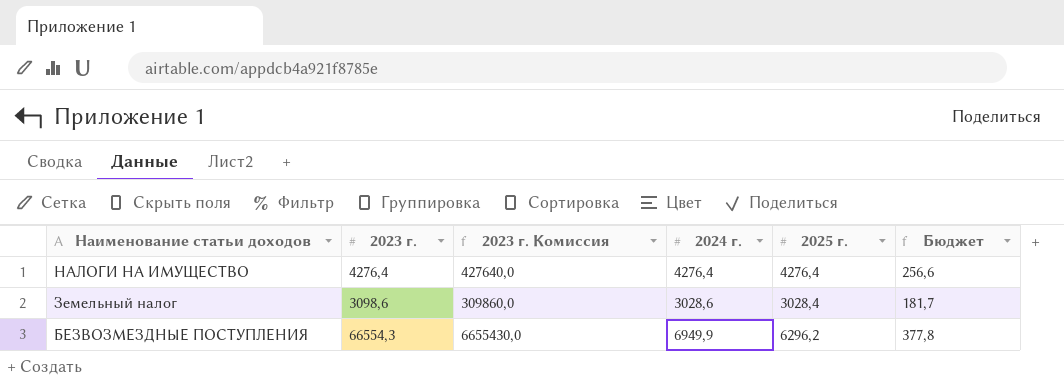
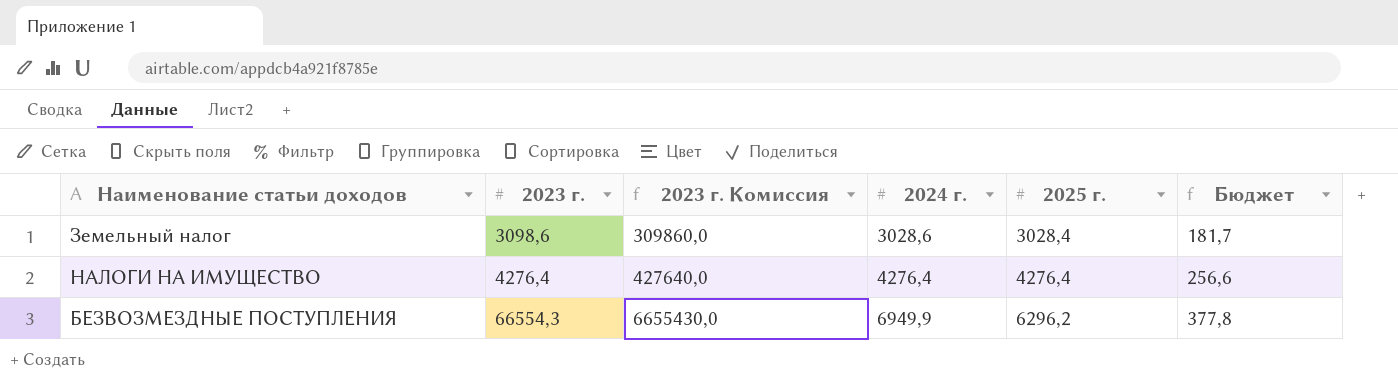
row order: Наименование статьи доходов descending -> 2023 г. ascending

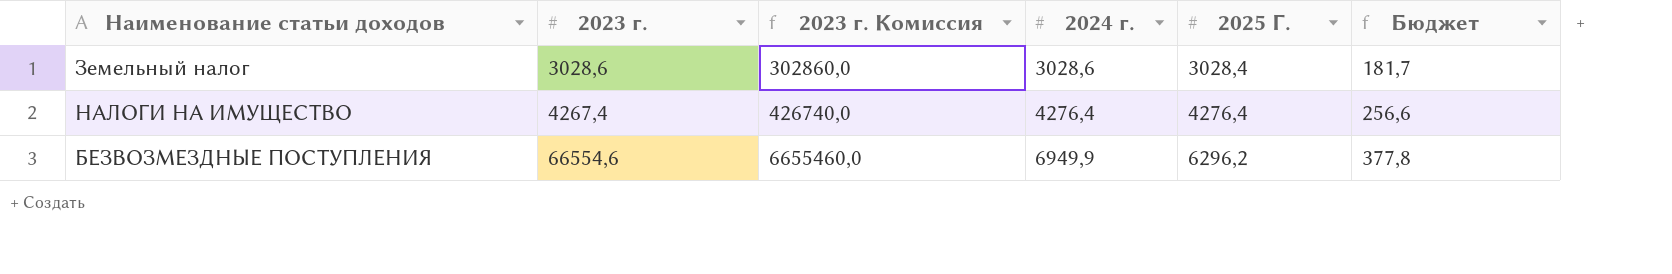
column name: 2025 г. -> 2025 Г.
Земельный налог | 2023 г.: 3098,6 -> 3028,6
Земельный налог | 2023 г. Комиссия: 309860,0 -> 302860,0
НАЛОГИ НА ИМУЩЕСТВО | 2023 г.: 4276,4 -> 4267,4
НАЛОГИ НА ИМУЩЕСТВО | 2023 г. Комиссия: 427640,0 -> 426740,0
БЕЗВОЗМЕЗДНЫЕ ПОСТУПЛЕНИЯ | 2023 г.: 66554,3 -> 66554,6
БЕЗВОЗМЕЗДНЫЕ ПОСТУПЛЕНИЯ | 2023 г. Комиссия: 6655430,0 -> 6655460,0

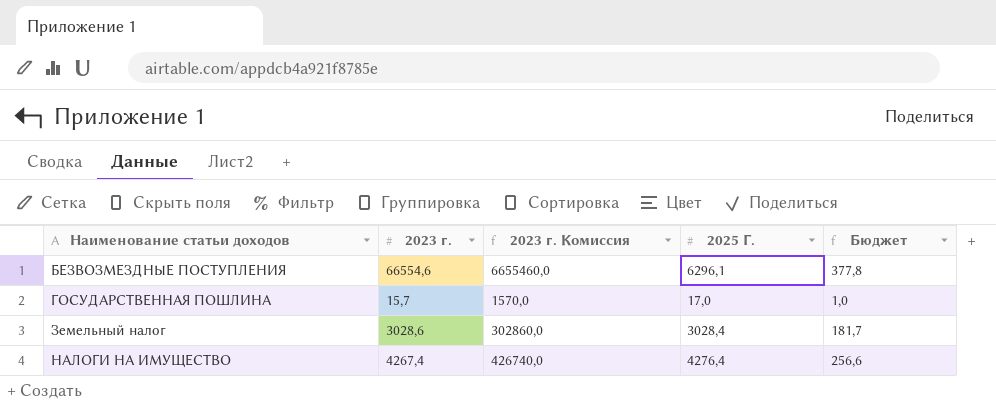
row order: 2023 г. ascending -> Наименование статьи доходов ascending
column 2024 г. | position: 4 -> none
БЕЗВОЗМЕЗДНЫЕ ПОСТУПЛЕНИЯ | 2025 Г.: 6296,2 -> 6296,1
row ГОСУДАРСТВЕННАЯ ПОШЛИНА: none -> 15,7 | 1570,0 | 17,0 | 1,0

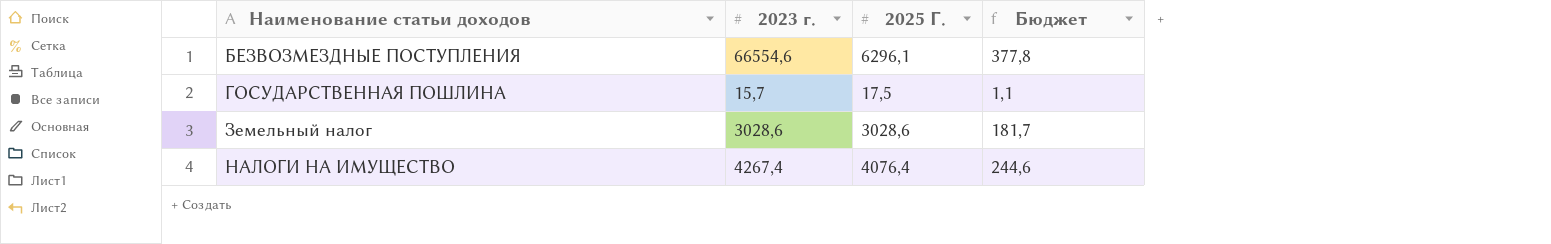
column 2023 г. Комиссия | formula: [2023 г.] * 100 -> none
ГОСУДАРСТВЕННАЯ ПОШЛИНА | 2025 Г.: 17,0 -> 17,5
ГОСУДАРСТВЕННАЯ ПОШЛИНА | Бюджет: 1,0 -> 1,1
Земельный налог | 2025 Г.: 3028,4 -> 3028,6
НАЛОГИ НА ИМУЩЕСТВО | 2025 Г.: 4276,4 -> 4076,4
НАЛОГИ НА ИМУЩЕСТВО | Бюджет: 256,6 -> 244,6

